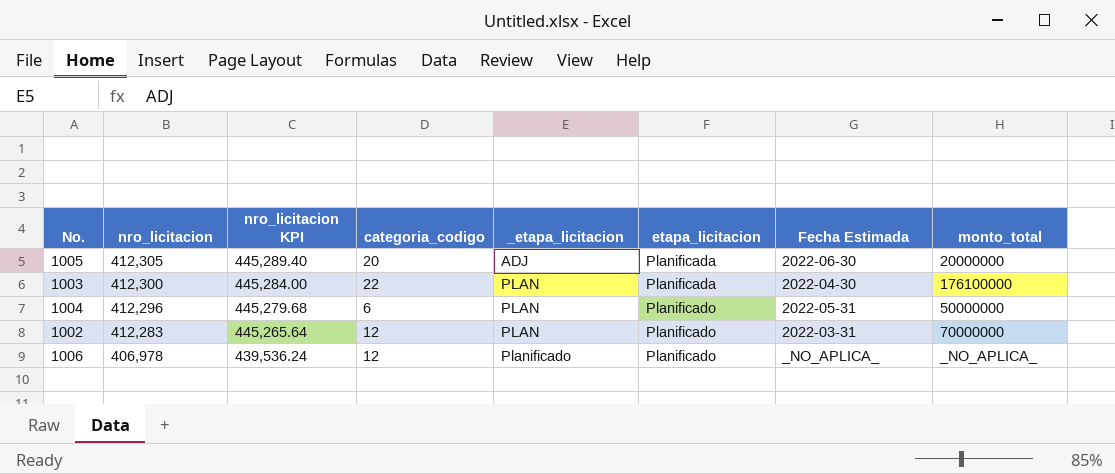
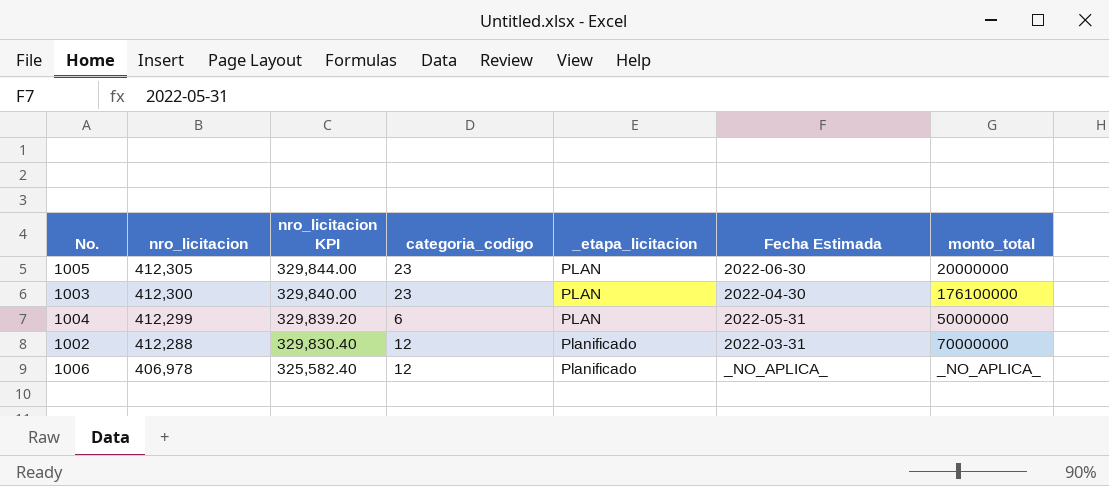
column etapa_licitacion | position: 6 -> none
column nro_licitacion KPI | formula: [nro_licitacion] * 1.08 -> [nro_licitacion] * 0.8
1005 | categoria_codigo: 20 -> 23
1005 | _etapa_licitacion: ADJ -> PLAN
1003 | categoria_codigo: 22 -> 23
1004 | nro_licitacion: 412,296 -> 412,299
1002 | nro_licitacion: 412,283 -> 412,288
1002 | _etapa_licitacion: PLAN -> Planificado

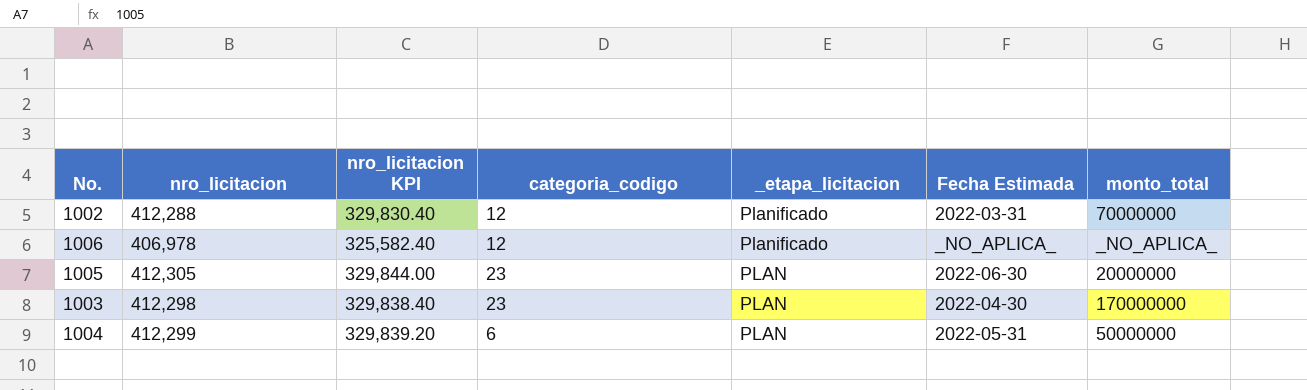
row order: nro_licitacion descending -> _etapa_licitacion descending
1003 | nro_licitacion: 412,300 -> 412,298
1003 | nro_licitacion KPI: 329,840.00 -> 329,838.40
1003 | monto_total: 176100000 -> 170000000

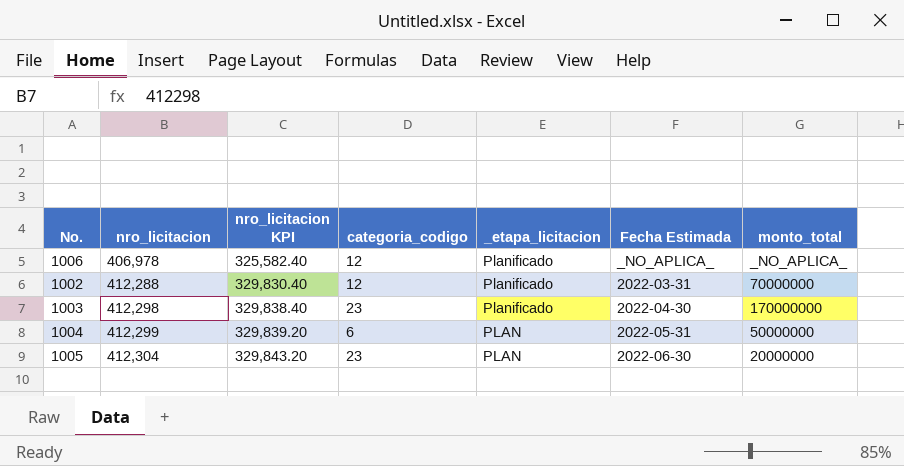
row order: _etapa_licitacion descending -> nro_licitacion ascending
1003 | _etapa_licitacion: PLAN -> Planificado
1005 | nro_licitacion: 412,305 -> 412,304
1005 | nro_licitacion KPI: 329,844.00 -> 329,843.20

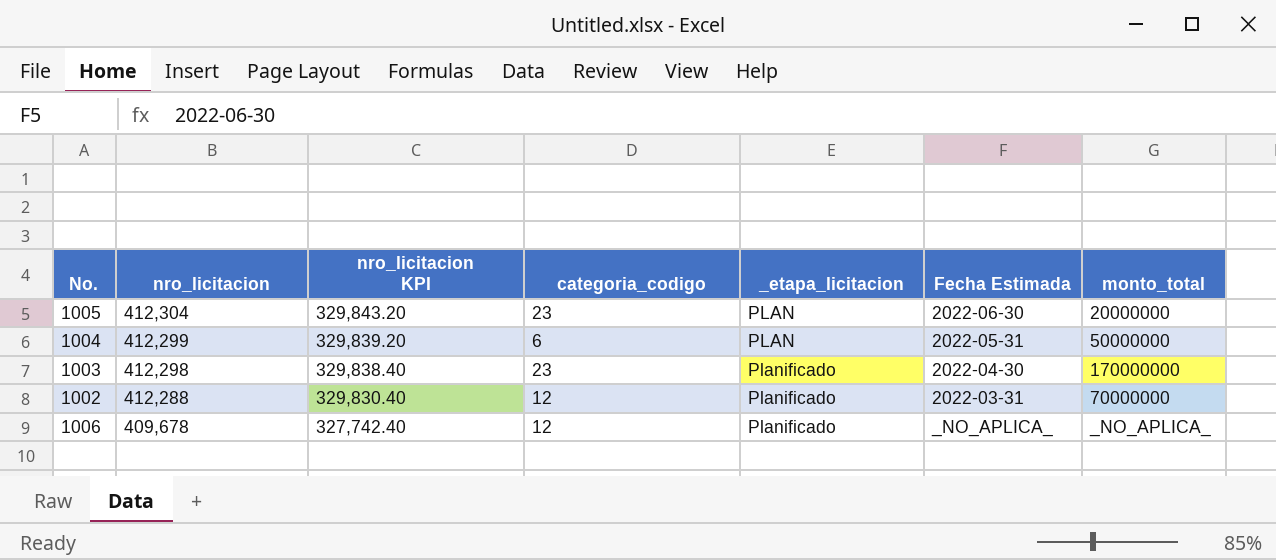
row order: nro_licitacion ascending -> nro_licitacion descending
1006 | nro_licitacion: 406,978 -> 409,678
1006 | nro_licitacion KPI: 325,582.40 -> 327,742.40

